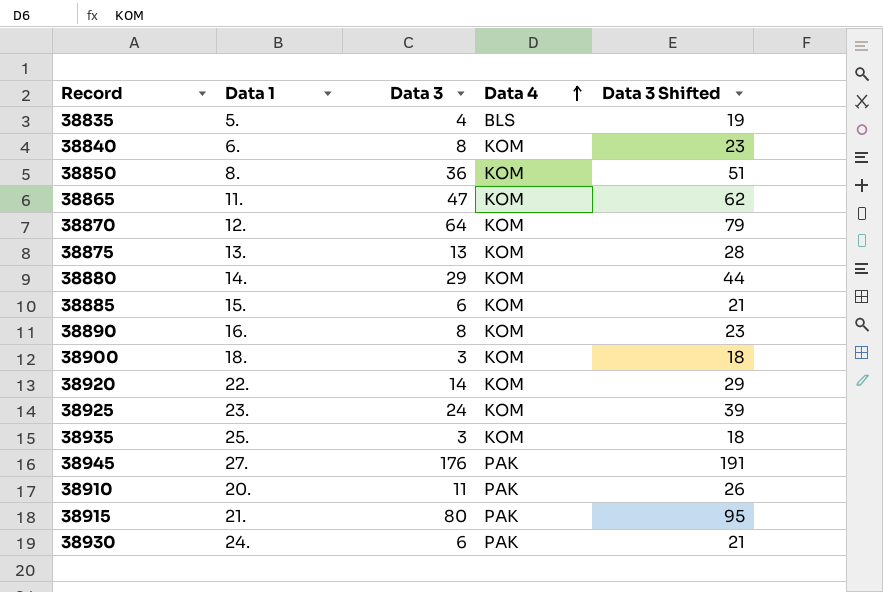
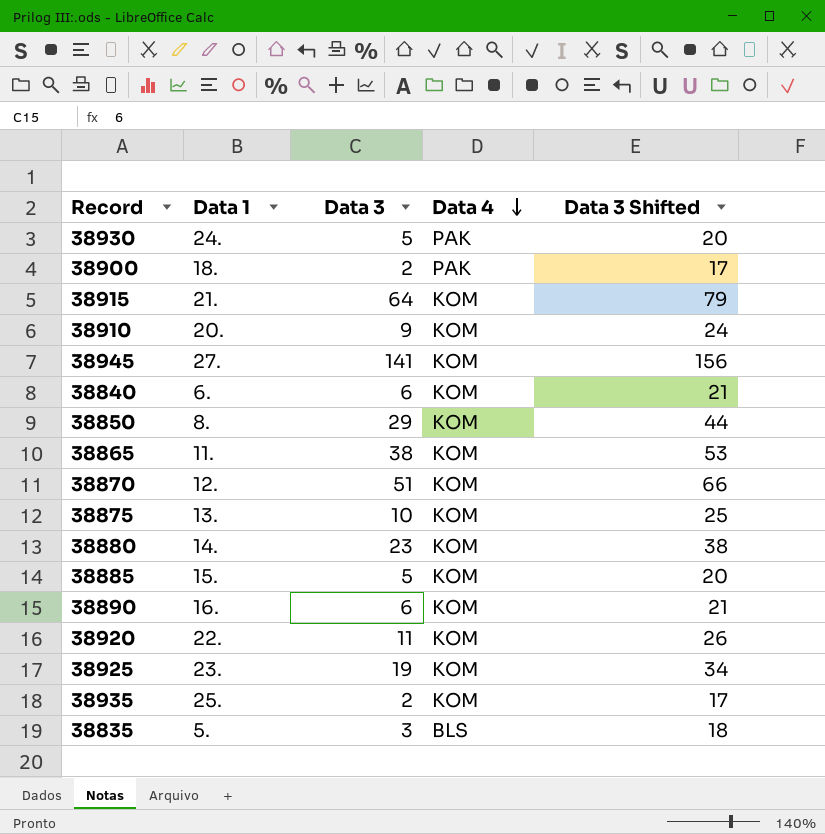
row order: Data 4 ascending -> Data 4 descending
38930 | Data 3: 6 -> 5
38930 | Data 3 Shifted: 21 -> 20
38900 | Data 3: 3 -> 2
38900 | Data 4: KOM -> PAK
38900 | Data 3 Shifted: 18 -> 17
38915 | Data 3: 80 -> 64
38915 | Data 4: PAK -> KOM
38915 | Data 3 Shifted: 95 -> 79
38910 | Data 3: 11 -> 9
38910 | Data 4: PAK -> KOM
38910 | Data 3 Shifted: 26 -> 24
38945 | Data 3: 176 -> 141
38945 | Data 4: PAK -> KOM
38945 | Data 3 Shifted: 191 -> 156
38840 | Data 3: 8 -> 6
38840 | Data 3 Shifted: 23 -> 21
38850 | Data 3: 36 -> 29
38850 | Data 3 Shifted: 51 -> 44
38865 | Data 3: 47 -> 38
38865 | Data 3 Shifted: 62 -> 53
38870 | Data 3: 64 -> 51
38870 | Data 3 Shifted: 79 -> 66
38875 | Data 3: 13 -> 10
38875 | Data 3 Shifted: 28 -> 25
38880 | Data 3: 29 -> 23
38880 | Data 3 Shifted: 44 -> 38
38885 | Data 3: 6 -> 5
38885 | Data 3 Shifted: 21 -> 20
38890 | Data 3: 8 -> 6
38890 | Data 3 Shifted: 23 -> 21
38920 | Data 3: 14 -> 11
38920 | Data 3 Shifted: 29 -> 26
38925 | Data 3: 24 -> 19
38925 | Data 3 Shifted: 39 -> 34
38935 | Data 3: 3 -> 2
38935 | Data 3 Shifted: 18 -> 17
38835 | Data 3: 4 -> 3
38835 | Data 3 Shifted: 19 -> 18

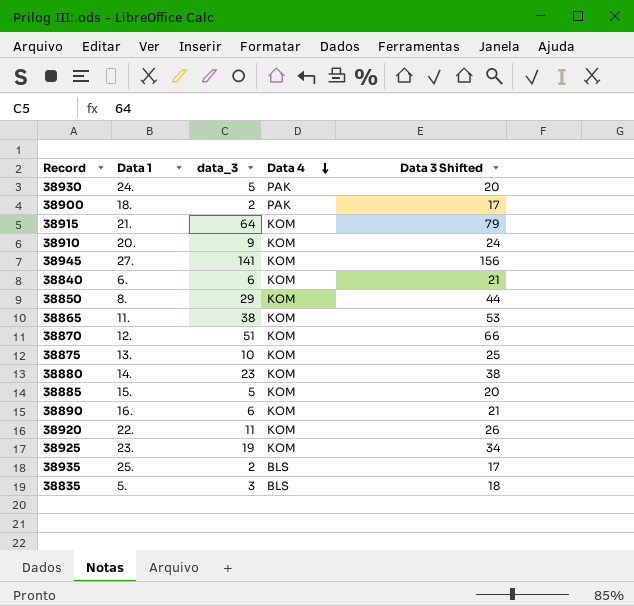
column name: Data 3 -> data_3
38935 | Data 4: KOM -> BLS

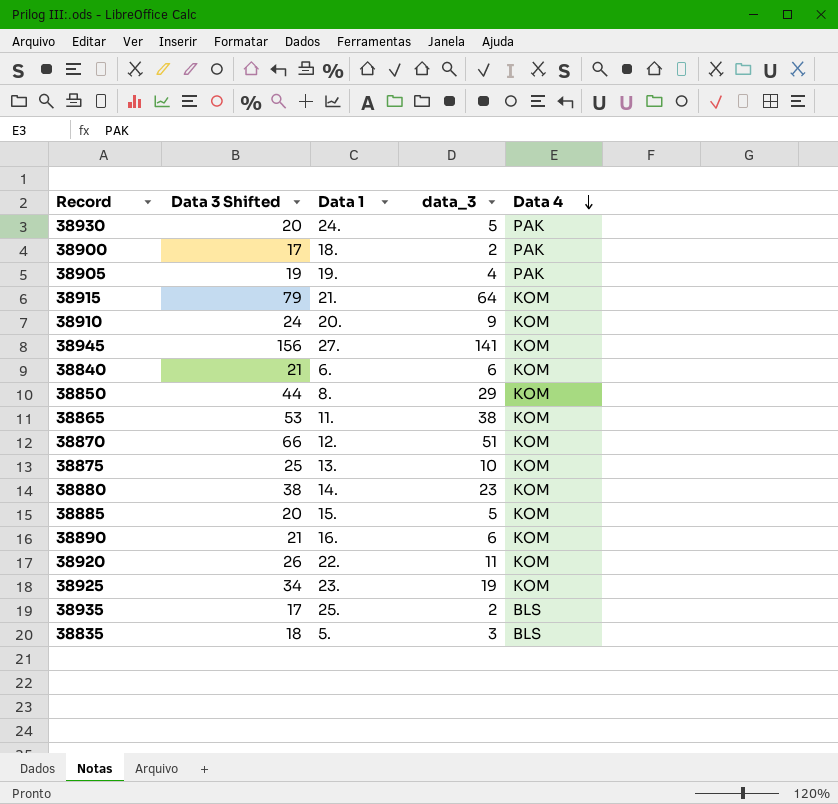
column Data 3 Shifted | position: 5 -> 2
row 38905: none -> 19 | 19. | 4 | PAK

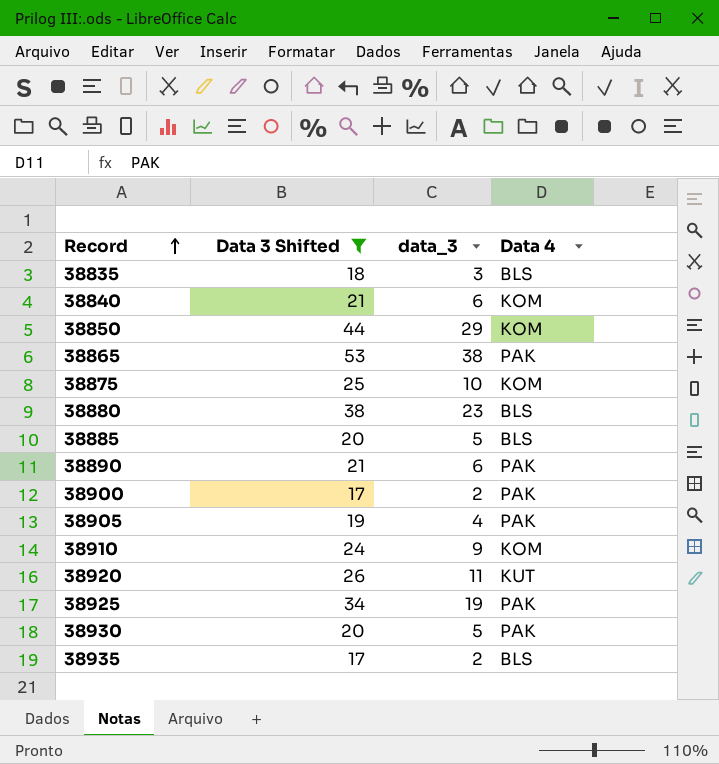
filter: none -> Data 3 Shifted <= 53
row order: Data 4 descending -> Record ascending
column Data 1 | position: 3 -> none
38865 | Data 4: KOM -> PAK
38880 | Data 4: KOM -> BLS
38885 | Data 4: KOM -> BLS
38890 | Data 4: KOM -> PAK
38920 | Data 4: KOM -> KUT
38925 | Data 4: KOM -> PAK

